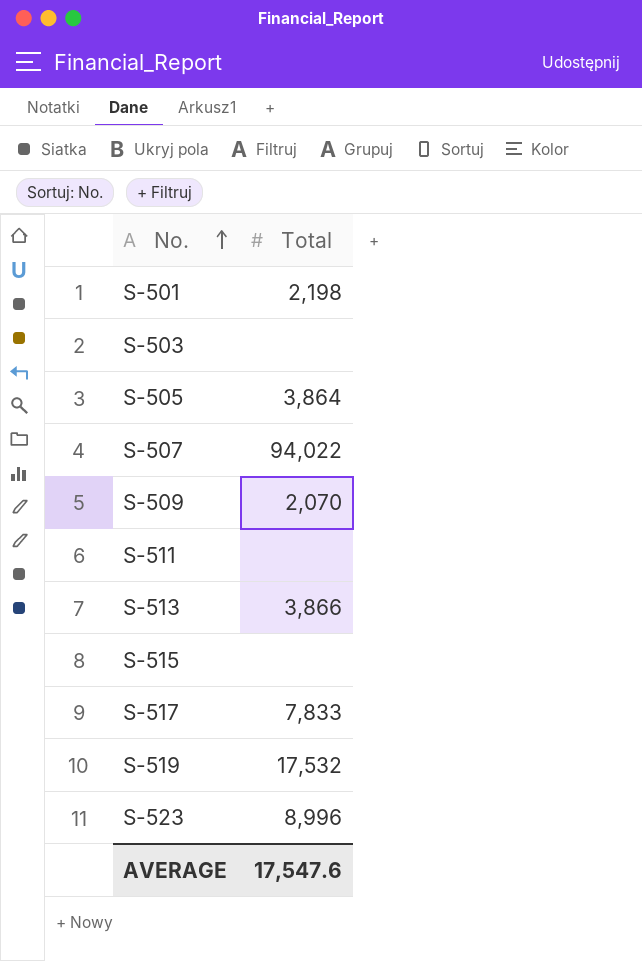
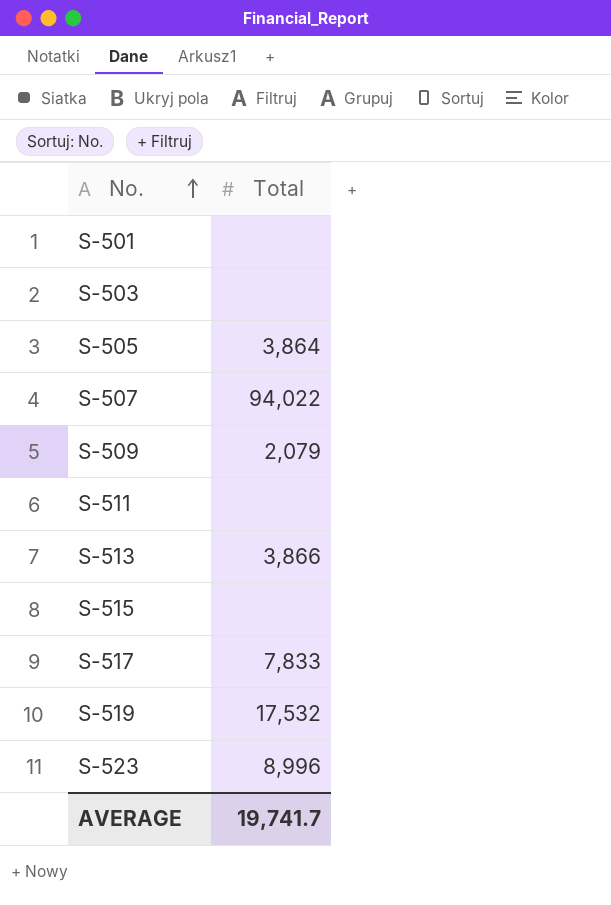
S-501 | Total: 2,198 -> none
S-509 | Total: 2,070 -> 2,079
AVERAGE | Total: 17,547.6 -> 19,741.7

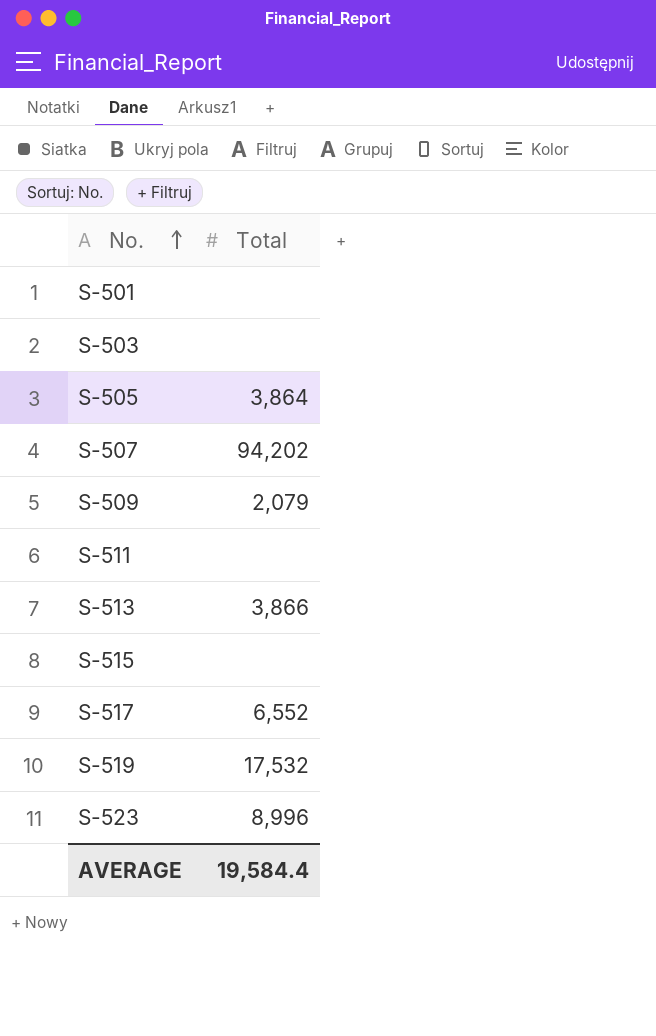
S-507 | Total: 94,022 -> 94,202
S-517 | Total: 7,833 -> 6,552
AVERAGE | Total: 19,741.7 -> 19,584.4

